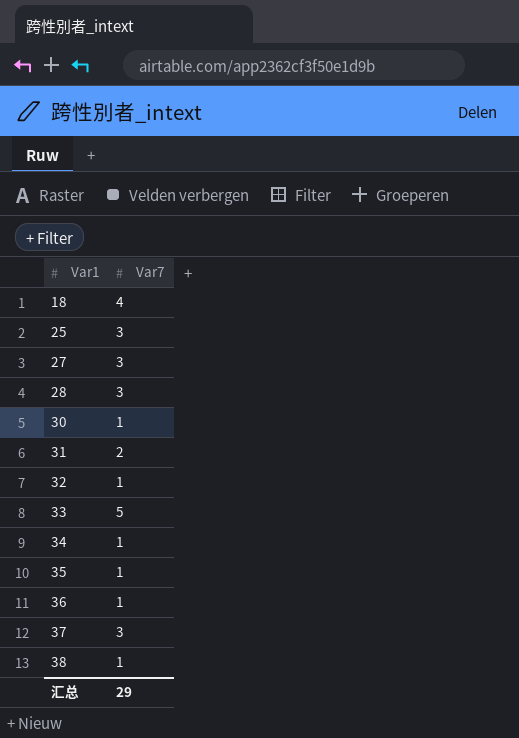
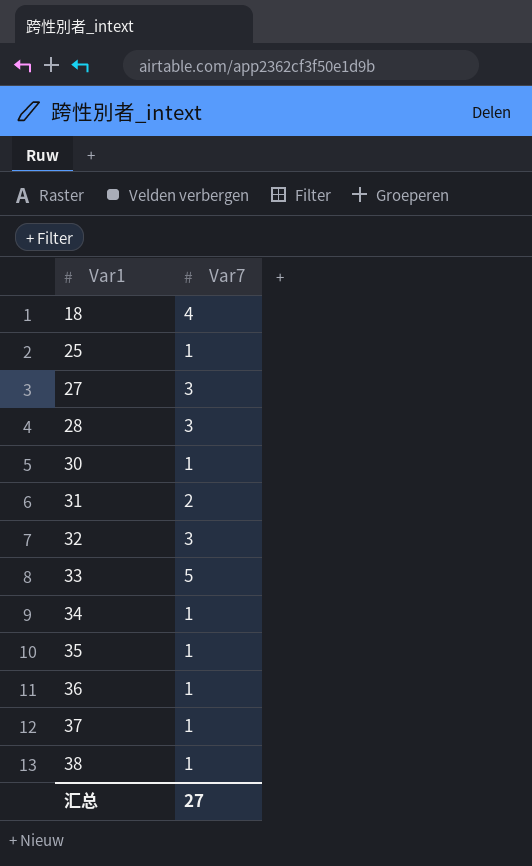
25 | Var7: 3 -> 1
32 | Var7: 1 -> 3
37 | Var7: 3 -> 1
汇总 | Var7: 29 -> 27

